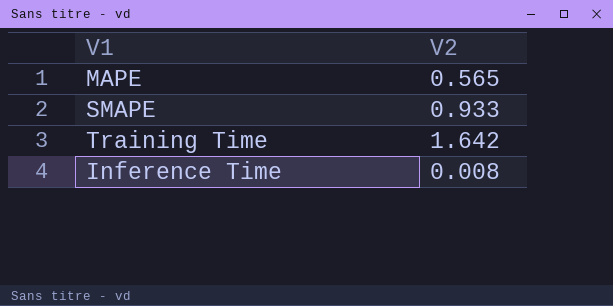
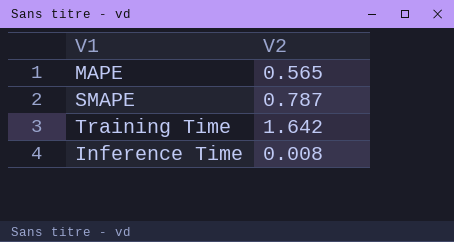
SMAPE | V2: 0.933 -> 0.787

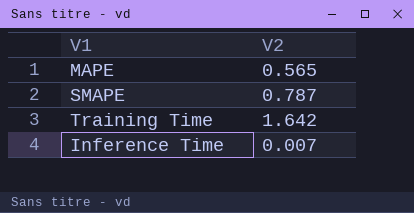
Inference Time | V2: 0.008 -> 0.007

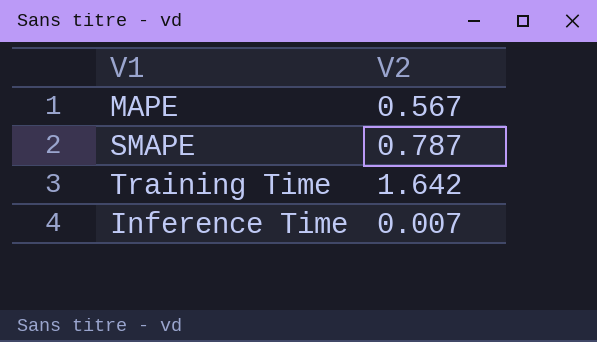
MAPE | V2: 0.565 -> 0.567

